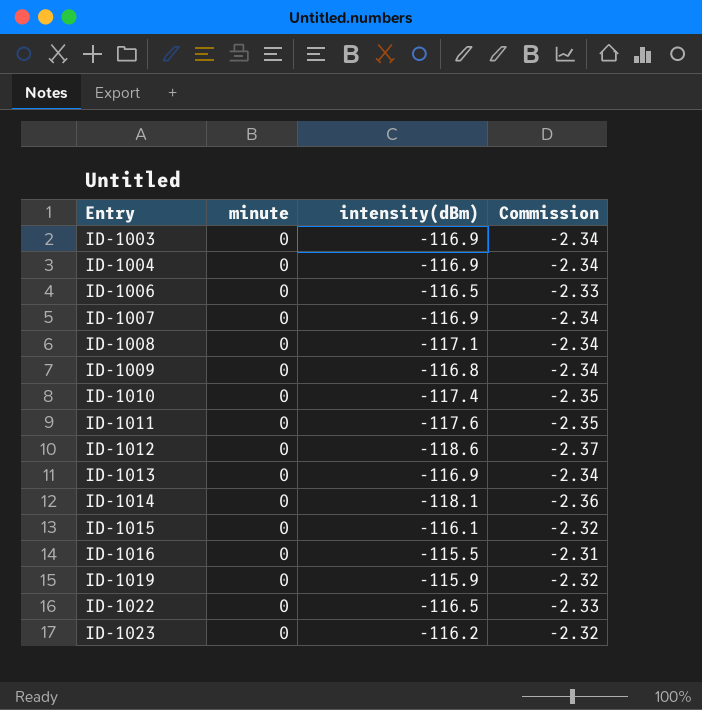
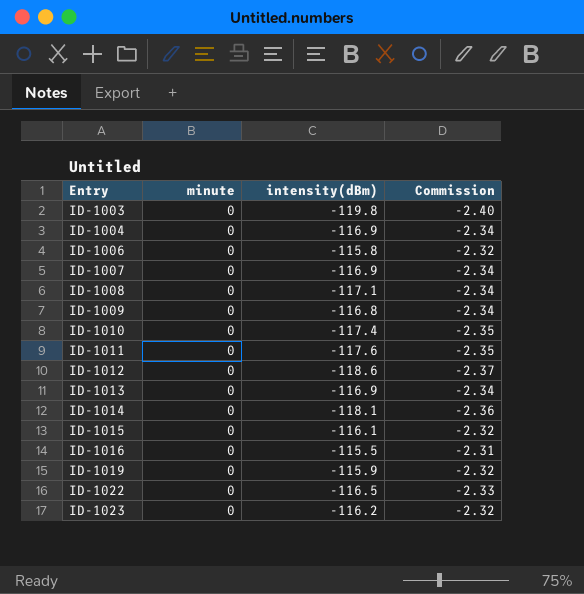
ID-1003 | intensity(dBm): -116.9 -> -119.8
ID-1003 | Commission: -2.34 -> -2.40
ID-1006 | intensity(dBm): -116.5 -> -115.8
ID-1006 | Commission: -2.33 -> -2.32

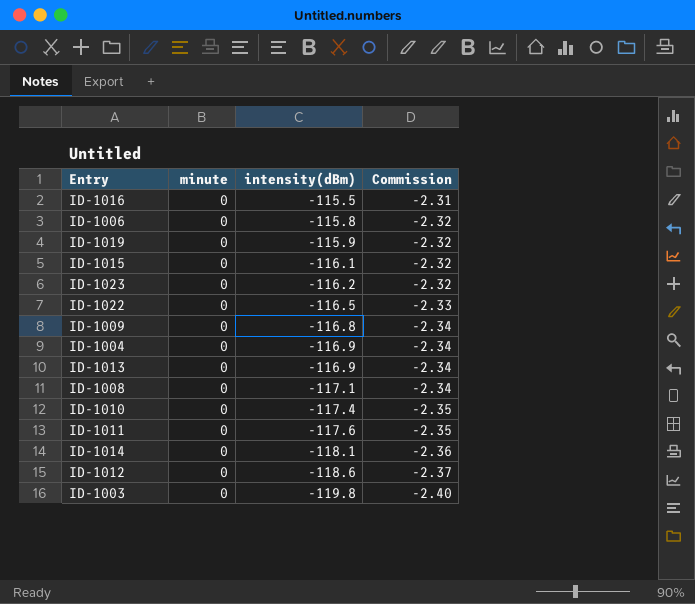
row order: Entry ascending -> intensity(dBm) descending
row ID-1007: 0 | -116.9 | -2.34 -> none

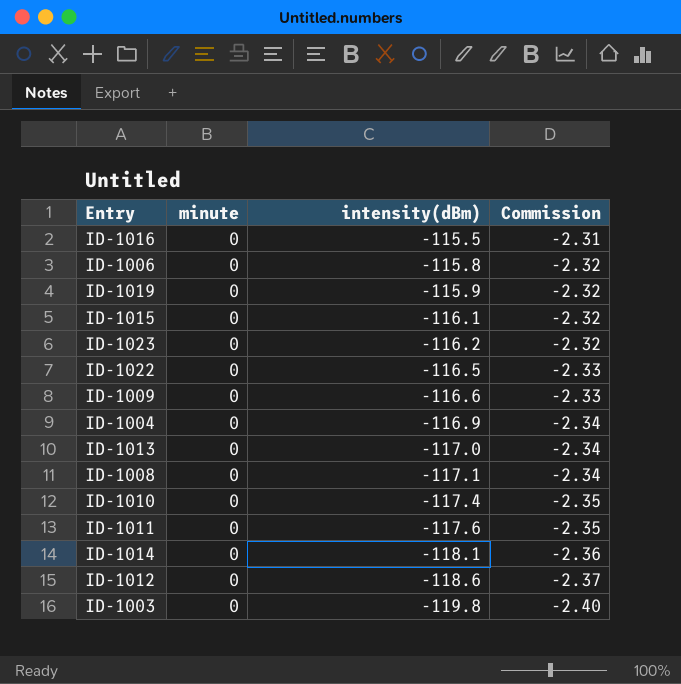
ID-1009 | intensity(dBm): -116.8 -> -116.6
ID-1009 | Commission: -2.34 -> -2.33
ID-1013 | intensity(dBm): -116.9 -> -117.0

